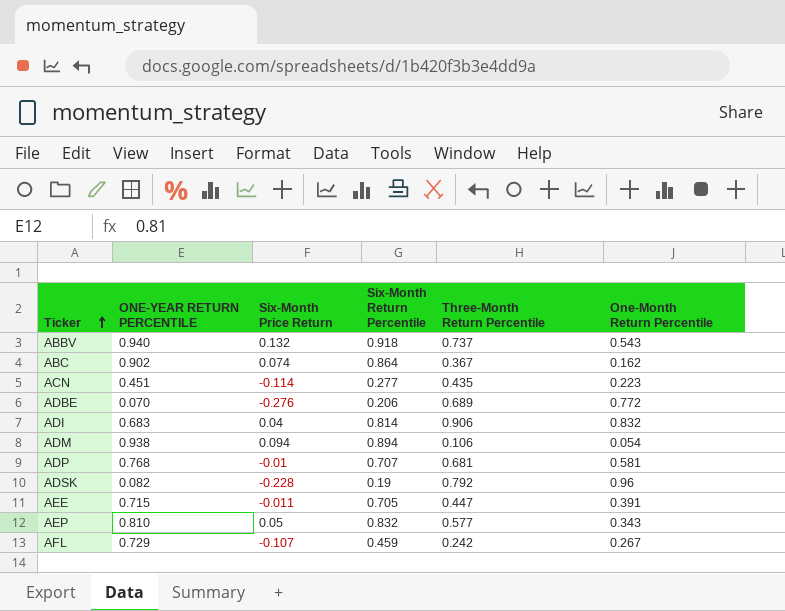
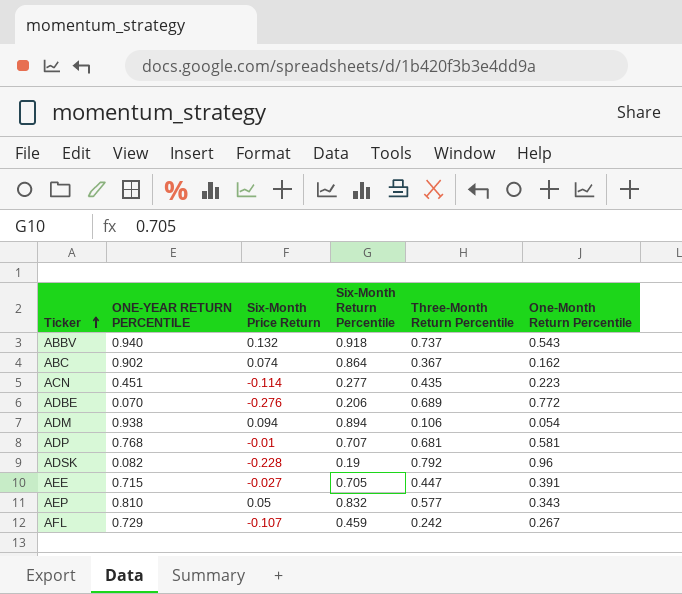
row ADI: 0.683 | 0.04 | 0.814 | 0.906 | 0.832 -> none
AEE | Six-Month Price Return: -0.011 -> -0.027

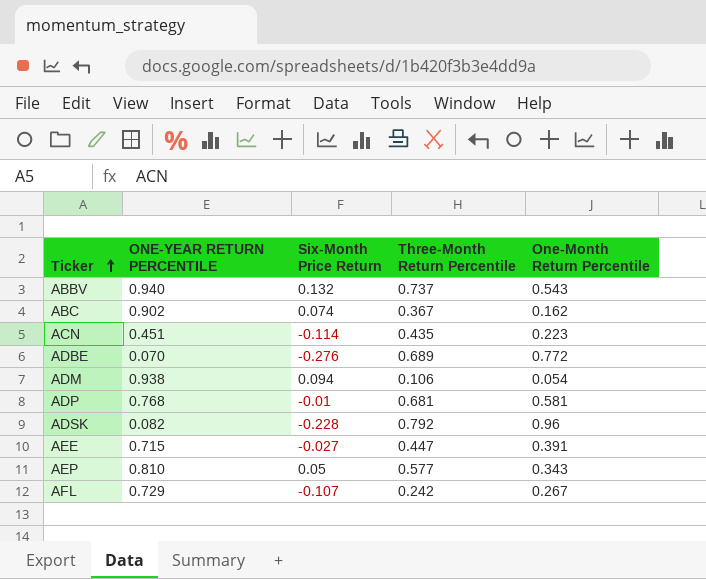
column Six-Month Return Percentile | position: 4 -> none

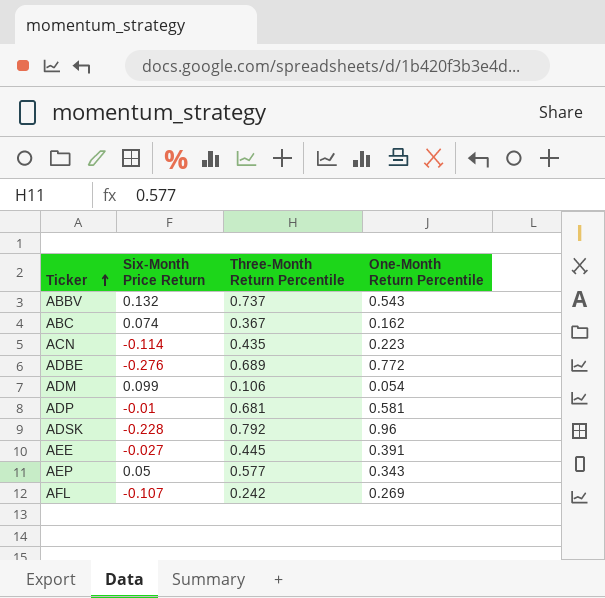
column ONE-YEAR RETURN PERCENTILE | position: 2 -> none
ADM | Six-Month Price Return: 0.094 -> 0.099
AEE | Three-Month Return Percentile: 0.447 -> 0.445
AFL | One-Month Return Percentile: 0.267 -> 0.269

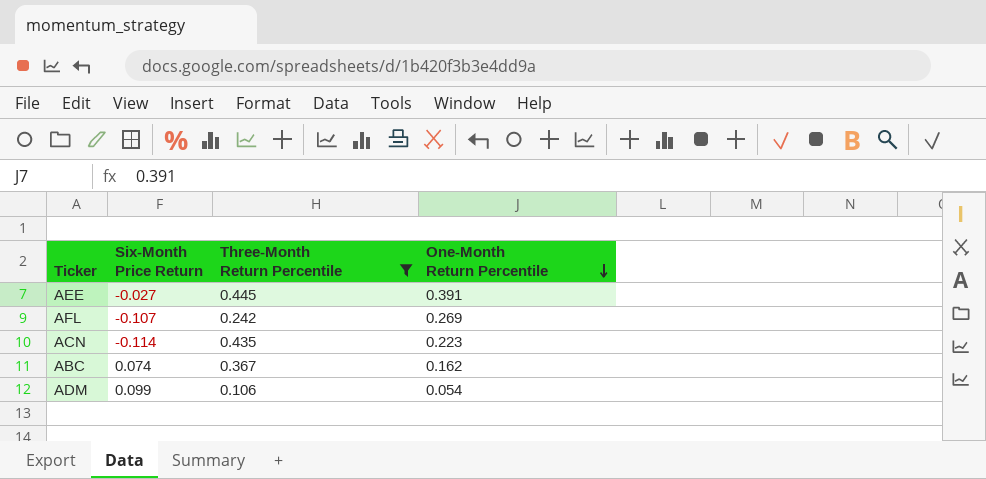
filter: none -> Three-Month Return Percentile <= 0.445
row order: Ticker ascending -> One-Month Return Percentile descending

